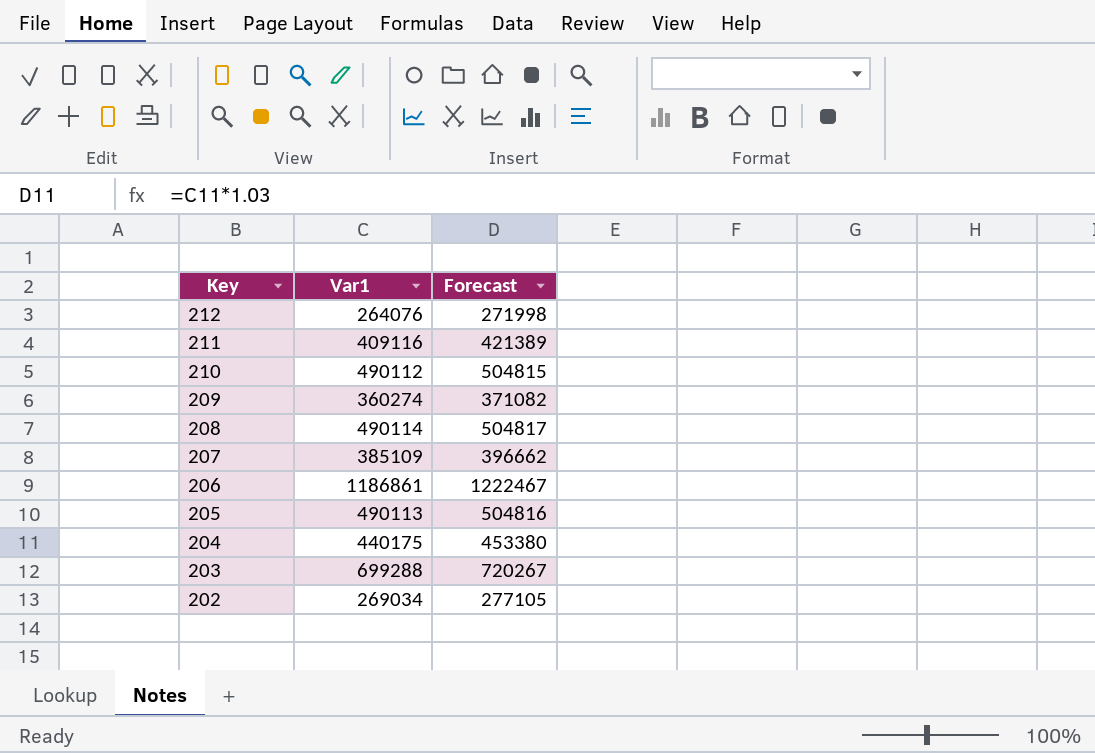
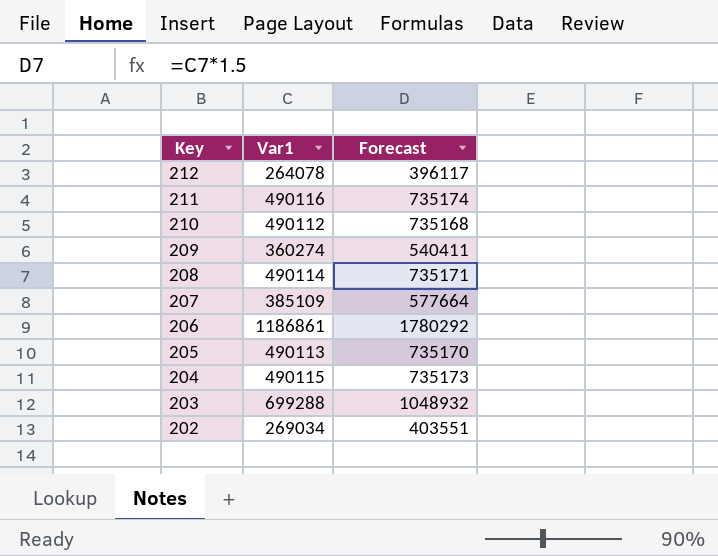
column Forecast | formula: [Var1] * 1.03 -> [Var1] * 1.5
212 | Var1: 264076 -> 264078
211 | Var1: 409116 -> 490116
204 | Var1: 440175 -> 490115

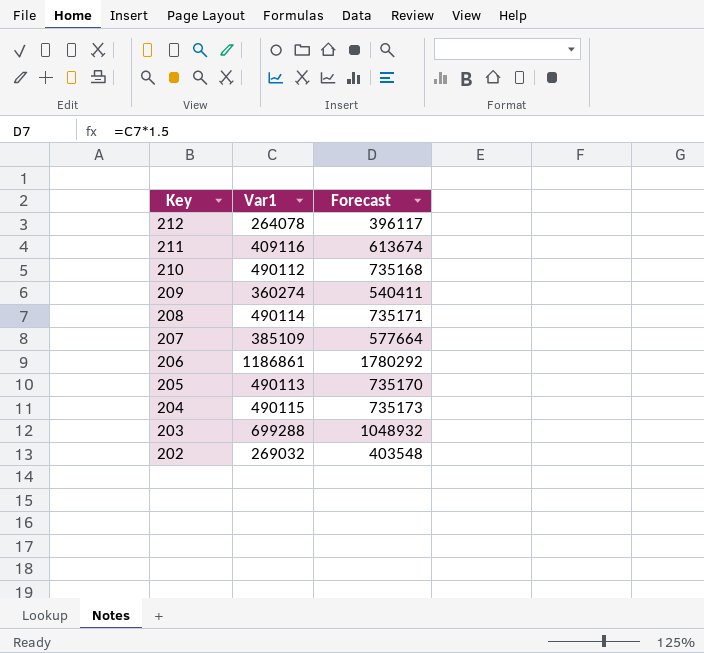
211 | Var1: 490116 -> 409116
211 | Forecast: 735174 -> 613674
202 | Var1: 269034 -> 269032
202 | Forecast: 403551 -> 403548

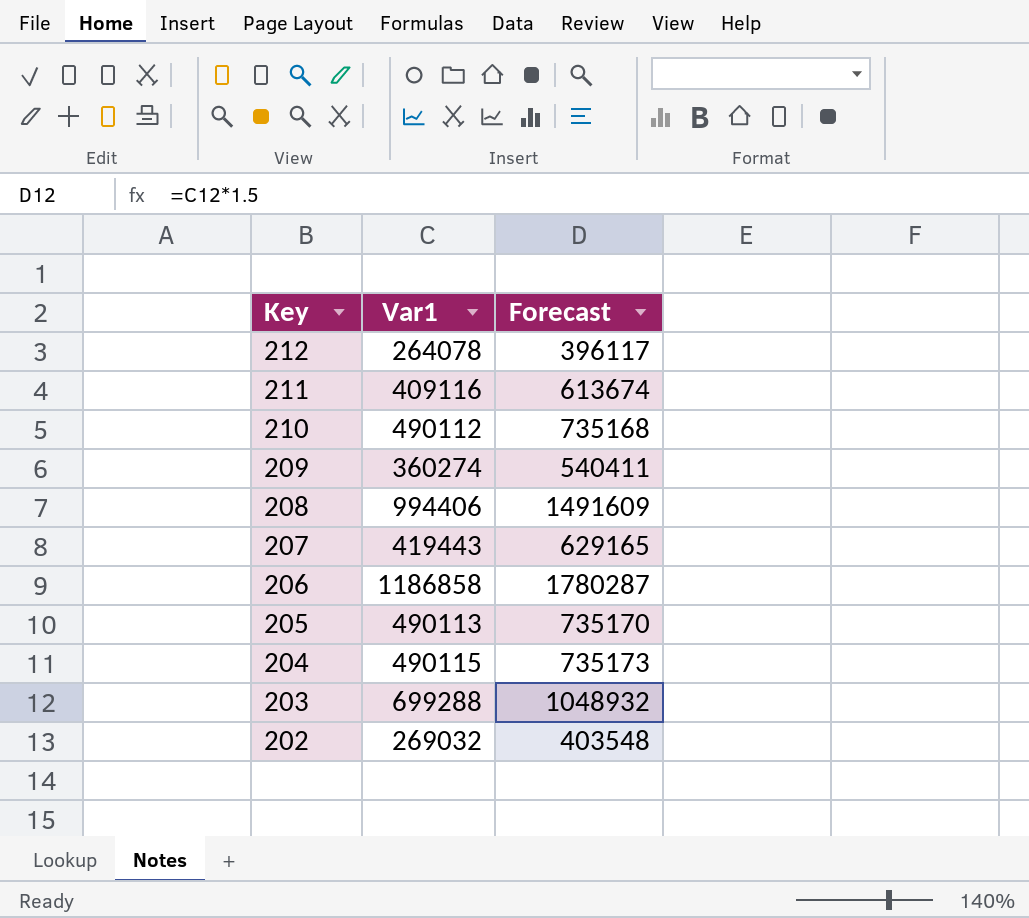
208 | Var1: 490114 -> 994406
208 | Forecast: 735171 -> 1491609
207 | Var1: 385109 -> 419443
207 | Forecast: 577664 -> 629165
206 | Var1: 1186861 -> 1186858
206 | Forecast: 1780292 -> 1780287

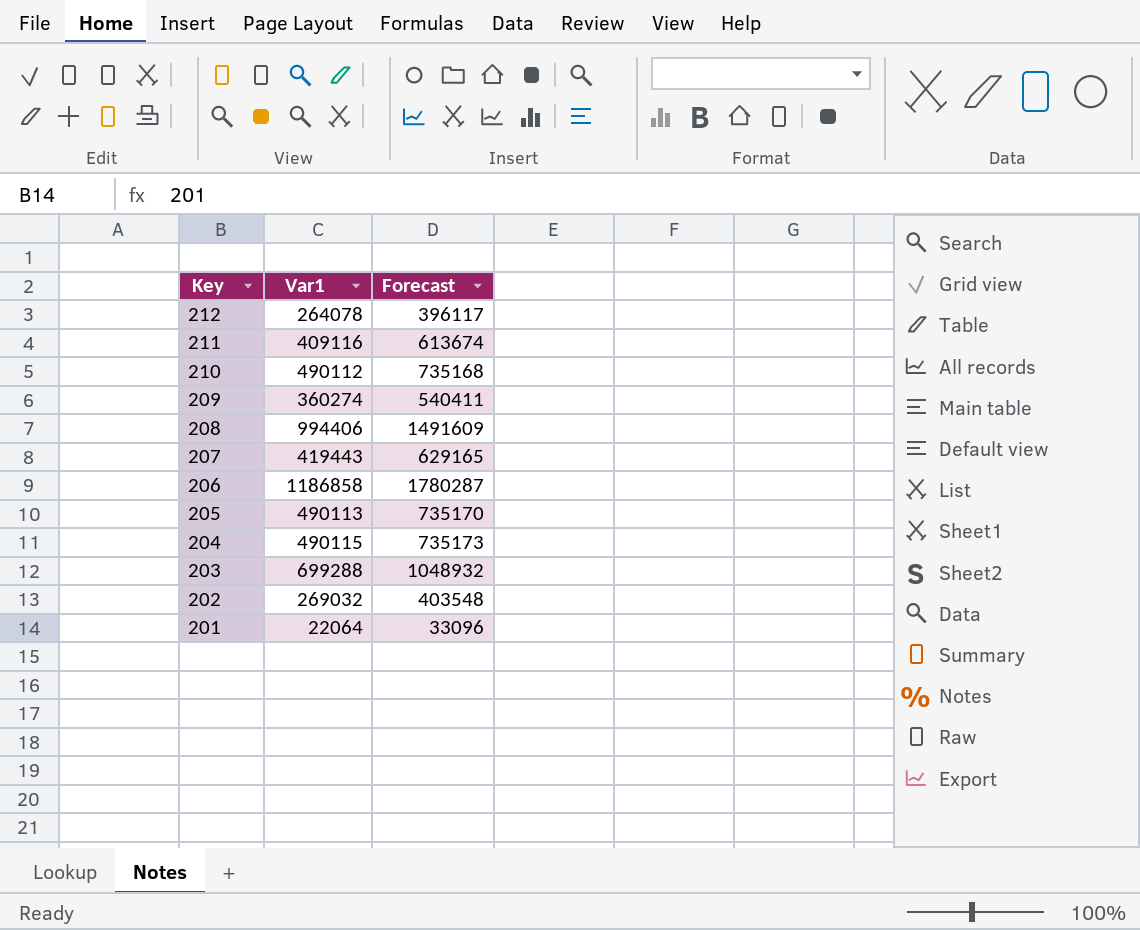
row 201: none -> 22064 | 33096

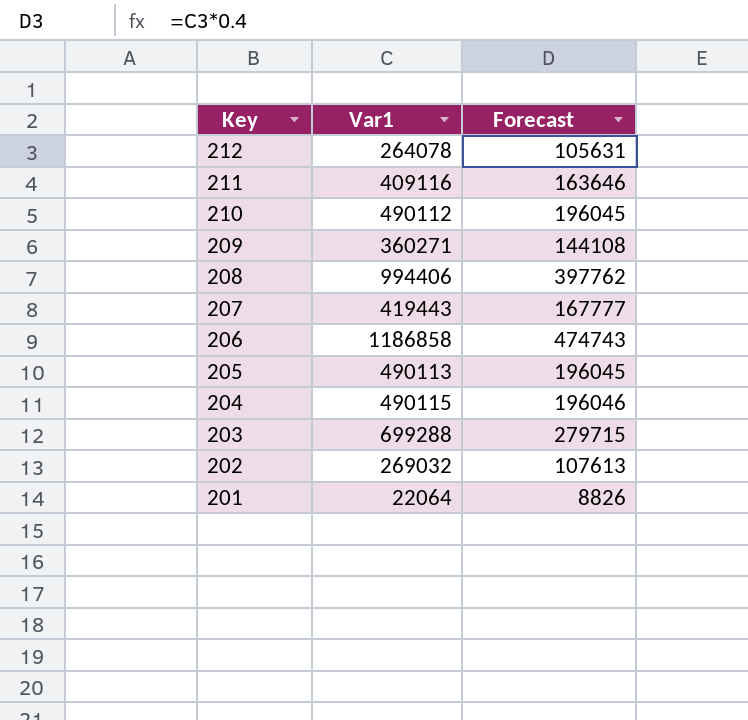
column Forecast | formula: [Var1] * 1.5 -> [Var1] * 0.4
209 | Var1: 360274 -> 360271

